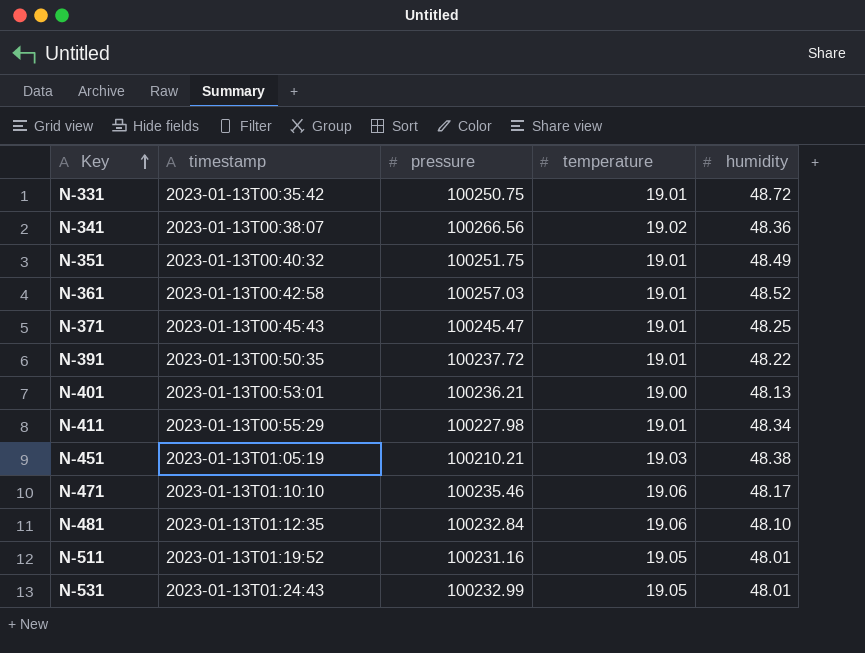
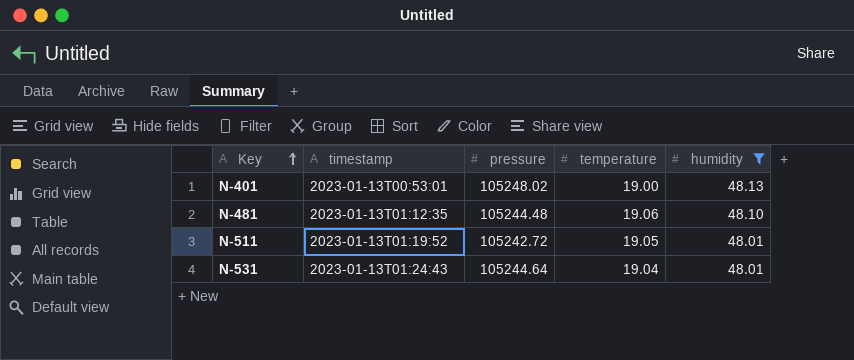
filter: none -> humidity <= 48.13
N-401 | pressure: 100236.21 -> 105248.02
N-481 | pressure: 100232.84 -> 105244.48
N-511 | pressure: 100231.16 -> 105242.72
N-531 | pressure: 100232.99 -> 105244.64
N-531 | temperature: 19.05 -> 19.04

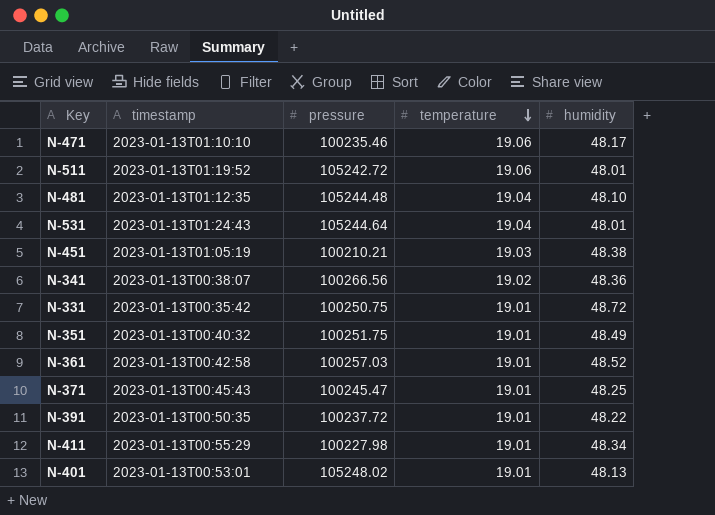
filter: humidity <= 48.13 -> none
row order: Key ascending -> temperature descending
N-511 | temperature: 19.05 -> 19.06
N-481 | temperature: 19.06 -> 19.04
N-401 | temperature: 19.00 -> 19.01

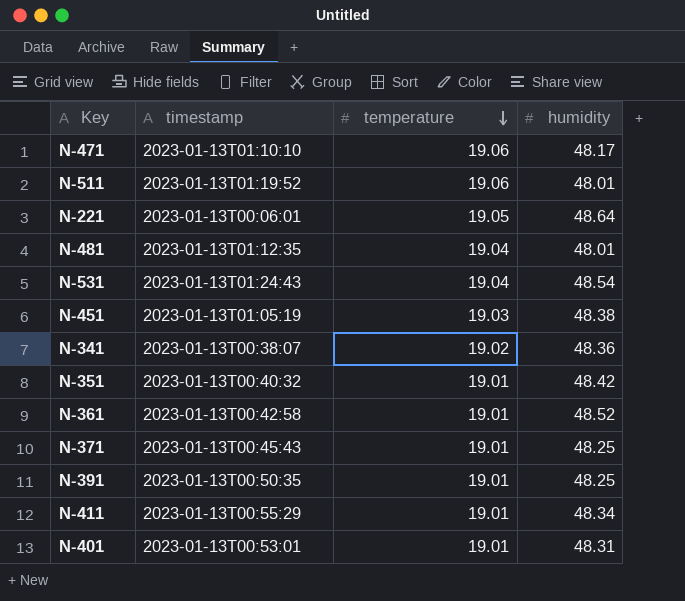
column pressure | position: 3 -> none
row N-331: 2023-01-13T00:35:42 | 100250.75 | 19.01 | 48.72 -> none
row N-221: none -> 2023-01-13T00:06:01 | 19.05 | 48.64
N-481 | humidity: 48.10 -> 48.01
N-531 | humidity: 48.01 -> 48.54
N-351 | humidity: 48.49 -> 48.42
N-391 | humidity: 48.22 -> 48.25
N-401 | humidity: 48.13 -> 48.31

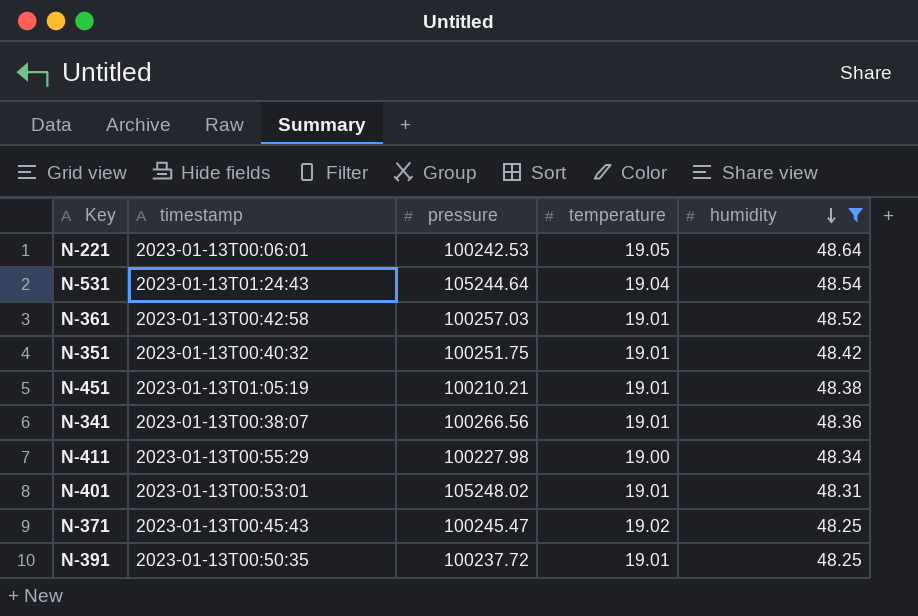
filter: none -> humidity >= 48.25
row order: temperature descending -> humidity descending
column pressure | position: none -> 3
N-451 | temperature: 19.03 -> 19.01
N-341 | temperature: 19.02 -> 19.01
N-411 | temperature: 19.01 -> 19.00
N-371 | temperature: 19.01 -> 19.02

